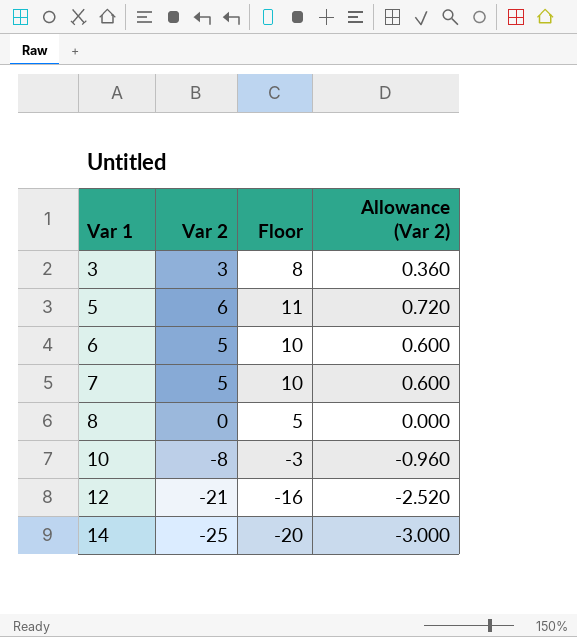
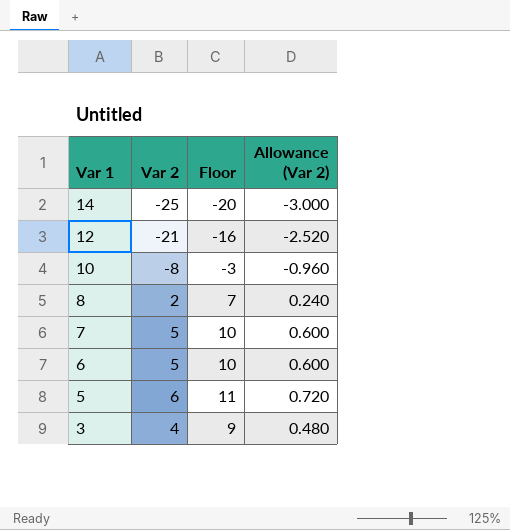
row order: Var 1 ascending -> Var 1 descending
8 | Var 2: 0 -> 2
8 | Floor: 5 -> 7
8 | Allowance (Var 2): 0.000 -> 0.240
3 | Var 2: 3 -> 4
3 | Floor: 8 -> 9
3 | Allowance (Var 2): 0.360 -> 0.480

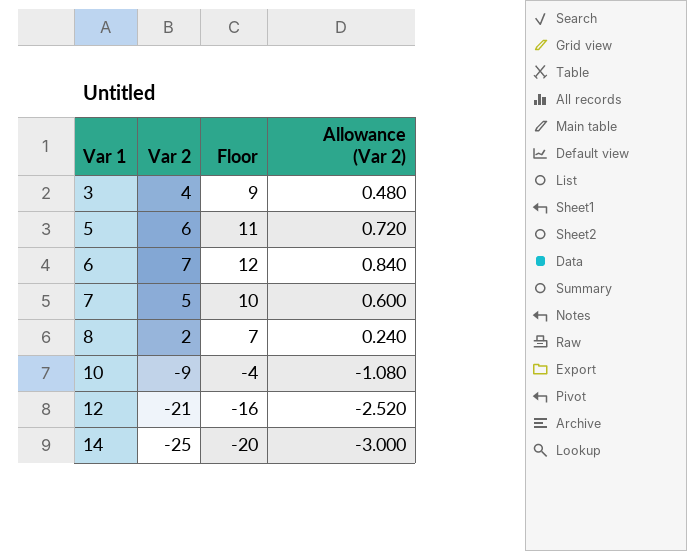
row order: Var 1 descending -> Var 1 ascending
6 | Var 2: 5 -> 7
6 | Floor: 10 -> 12
6 | Allowance (Var 2): 0.600 -> 0.840
10 | Var 2: -8 -> -9
10 | Floor: -3 -> -4
10 | Allowance (Var 2): -0.960 -> -1.080

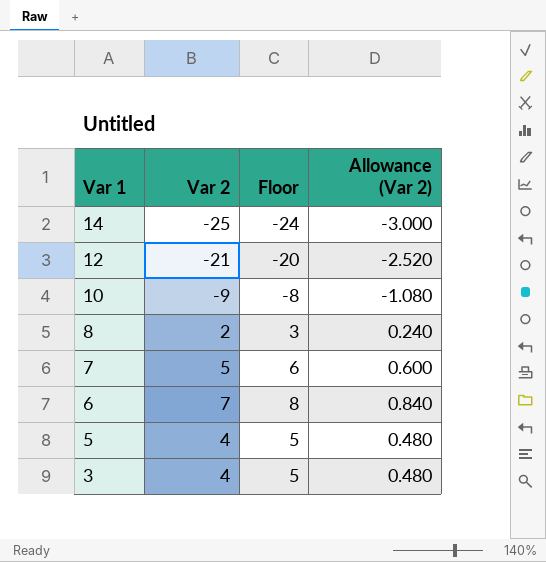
row order: Var 1 ascending -> Var 1 descending
column Floor | formula: [Var 2] + 5 -> [Var 2] + 1
5 | Var 2: 6 -> 4
5 | Allowance (Var 2): 0.720 -> 0.480

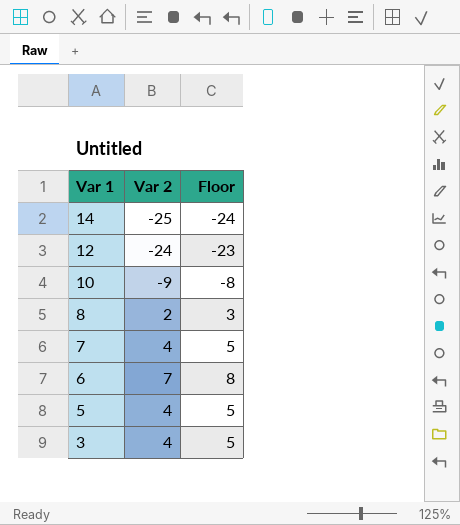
column Allowance (Var 2) | formula: [Var 2] * 0.12 -> none
12 | Var 2: -21 -> -24
12 | Floor: -20 -> -23
7 | Var 2: 5 -> 4
7 | Floor: 6 -> 5

